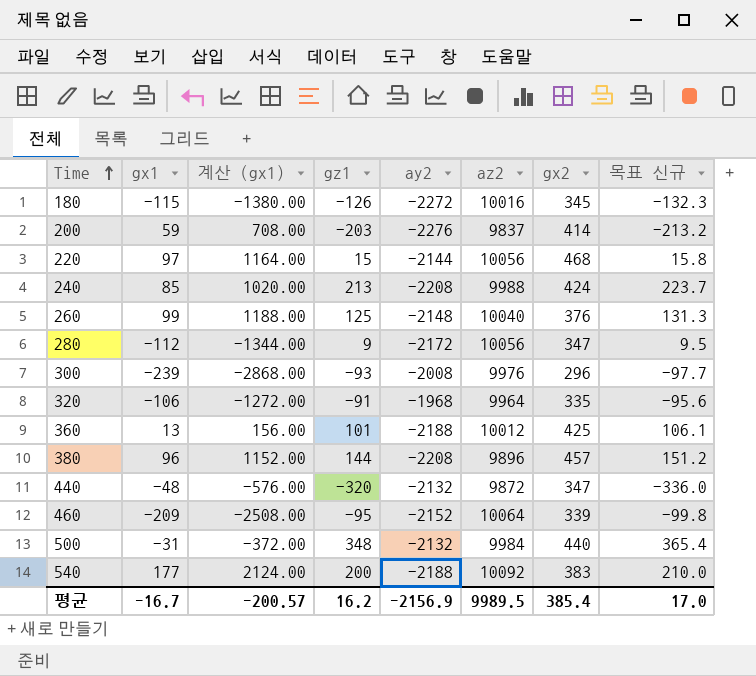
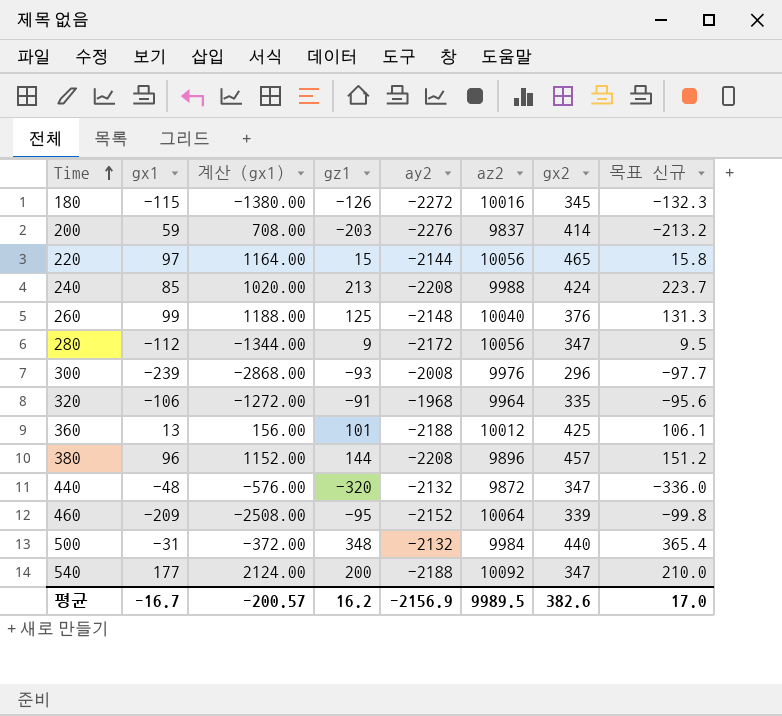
220 | gx2: 468 -> 465
540 | gx2: 383 -> 347
평균 | gx2: 385.4 -> 382.6

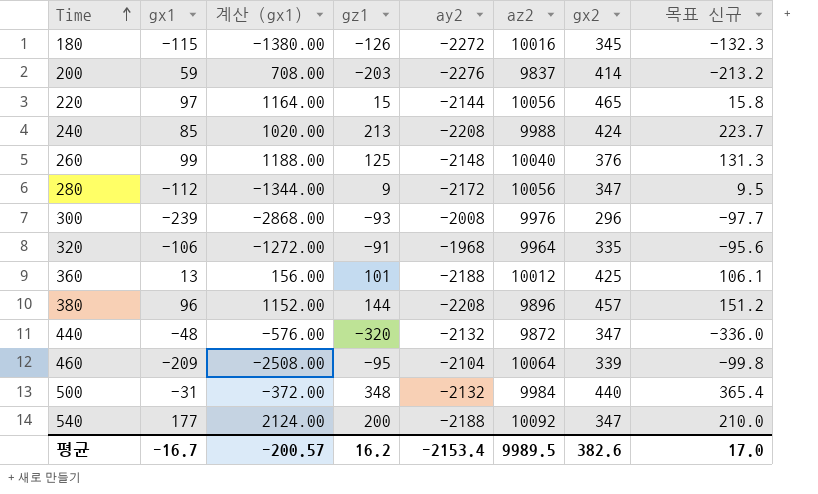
460 | ay2: -2152 -> -2104
평균 | ay2: -2156.9 -> -2153.4

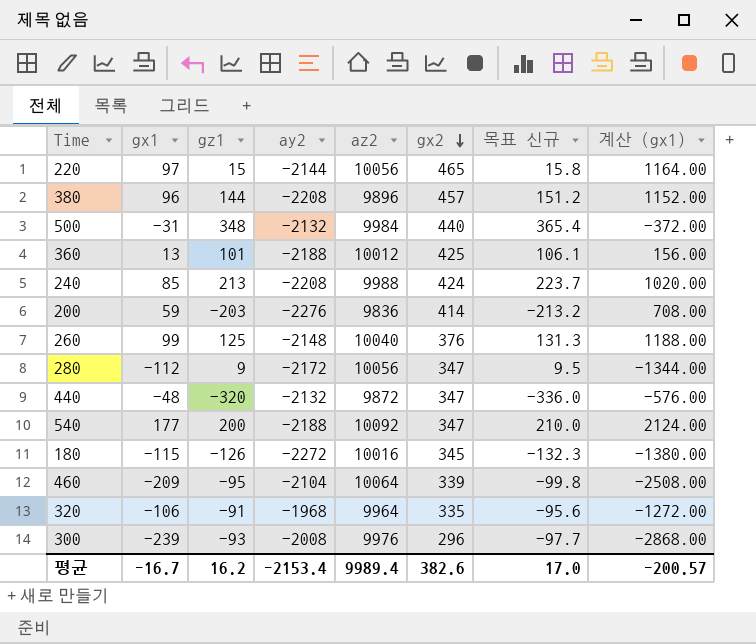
row order: Time ascending -> gx2 descending
column 계산 (gx1) | position: 3 -> 8
200 | az2: 9837 -> 9836
평균 | az2: 9989.5 -> 9989.4

